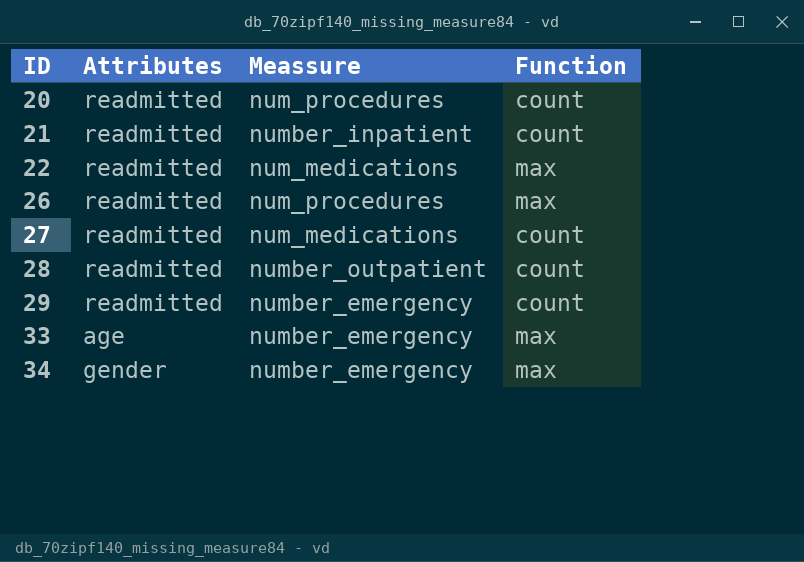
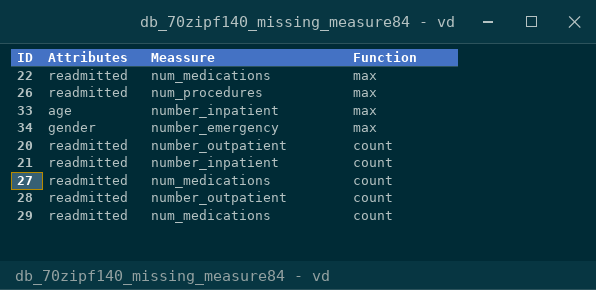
row order: ID ascending -> Function descending
33 | Meassure: number_emergency -> number_inpatient
20 | Meassure: num_procedures -> number_outpatient
29 | Meassure: number_emergency -> num_medications

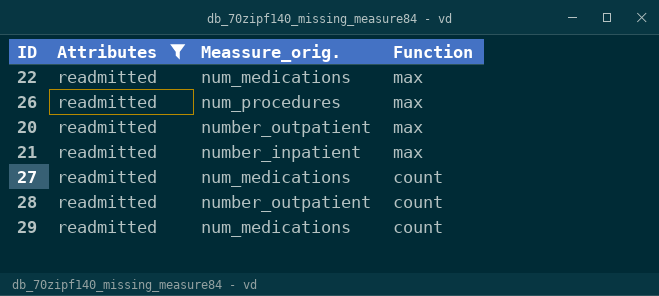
filter: none -> Attributes = readmitted
column name: Meassure -> Meassure_orig.
20 | Function: count -> max
21 | Function: count -> max

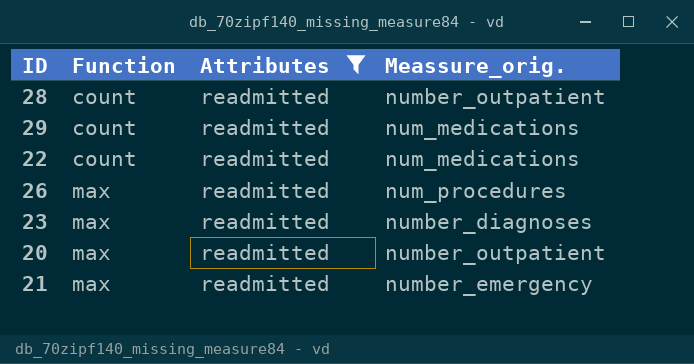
row order: Function descending -> Function ascending
column Function | position: 4 -> 2
row 27: readmitted | num_medications | count -> none
22 | Function: max -> count
row 23: none -> max | readmitted | number_diagnoses
21 | Meassure_orig.: number_inpatient -> number_emergency

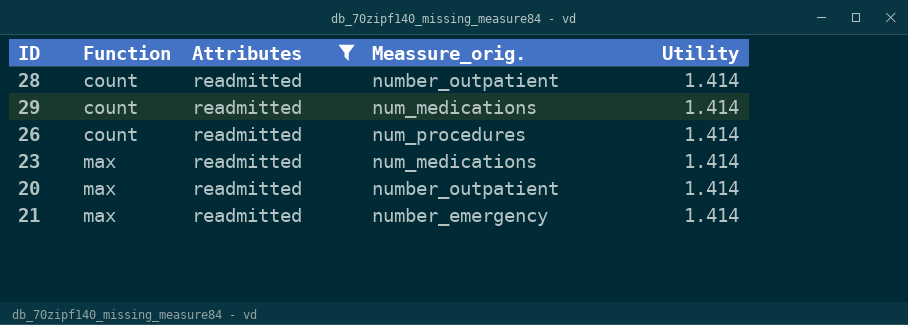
column Utility | position: none -> 5
row 22: count | readmitted | num_medications -> none
26 | Function: max -> count
23 | Meassure_orig.: number_diagnoses -> num_medications

